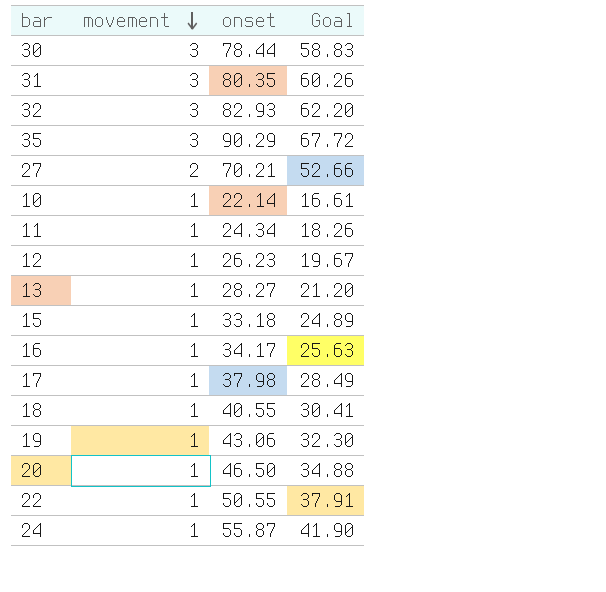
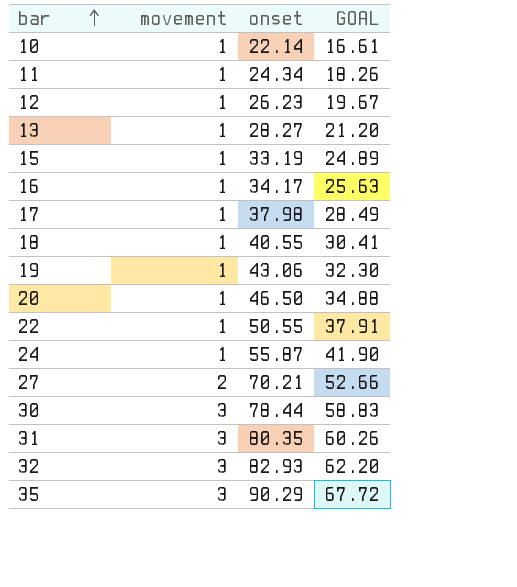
row order: movement descending -> bar ascending
column name: Goal -> GOAL
15 | onset: 33.18 -> 33.19

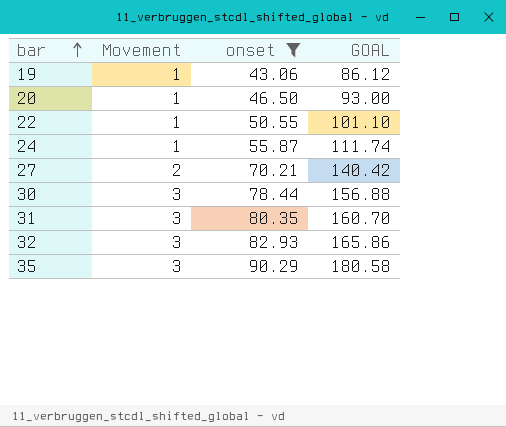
filter: none -> onset >= 43.06
column name: movement -> Movement
column GOAL | formula: [onset] * 0.75 -> [onset] * 2

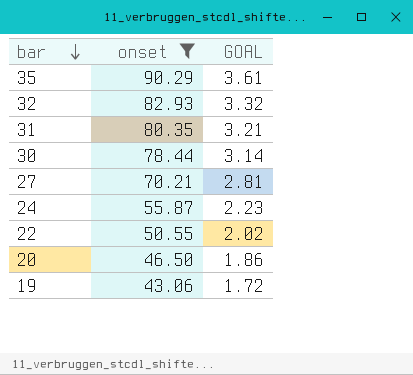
row order: bar ascending -> bar descending
column Movement | position: 2 -> none
column GOAL | formula: [onset] * 2 -> [onset] * 0.04

